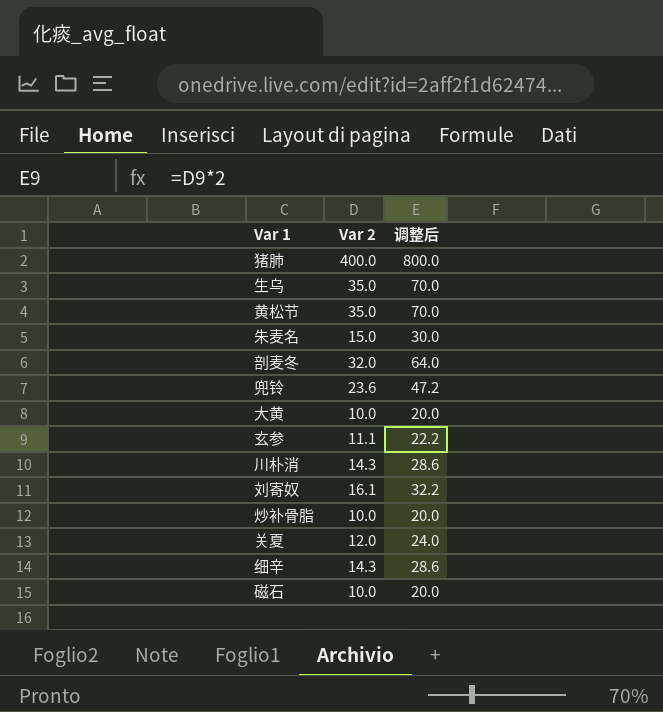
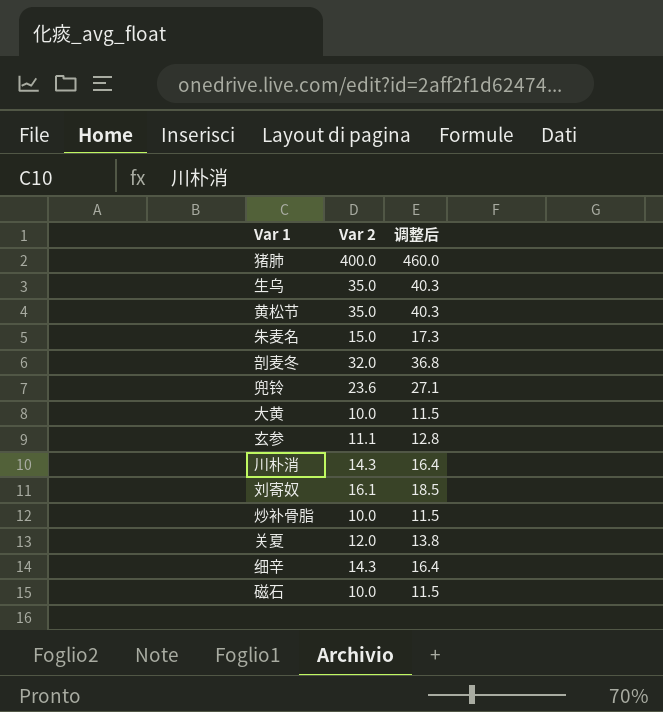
column 调整后 | formula: [Var 2] * 2 -> [Var 2] * 1.15

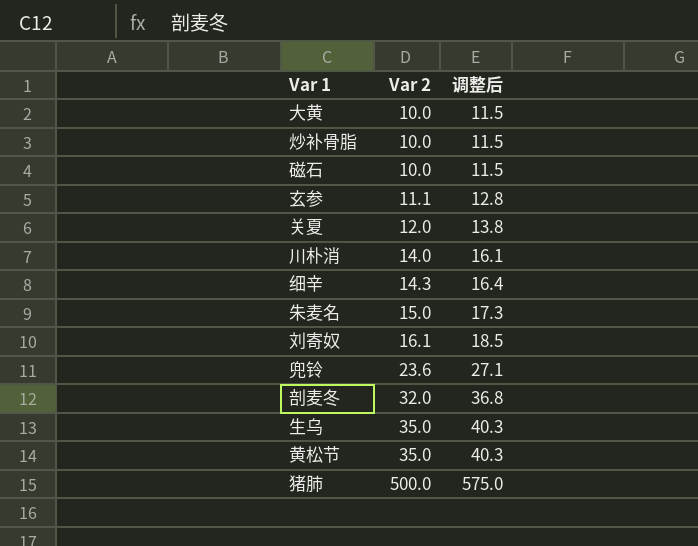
row order: none -> Var 2 ascending
川朴消 | Var 2: 14.3 -> 14.0
川朴消 | 调整后: 16.4 -> 16.1
猪肺 | Var 2: 400.0 -> 500.0
猪肺 | 调整后: 460.0 -> 575.0

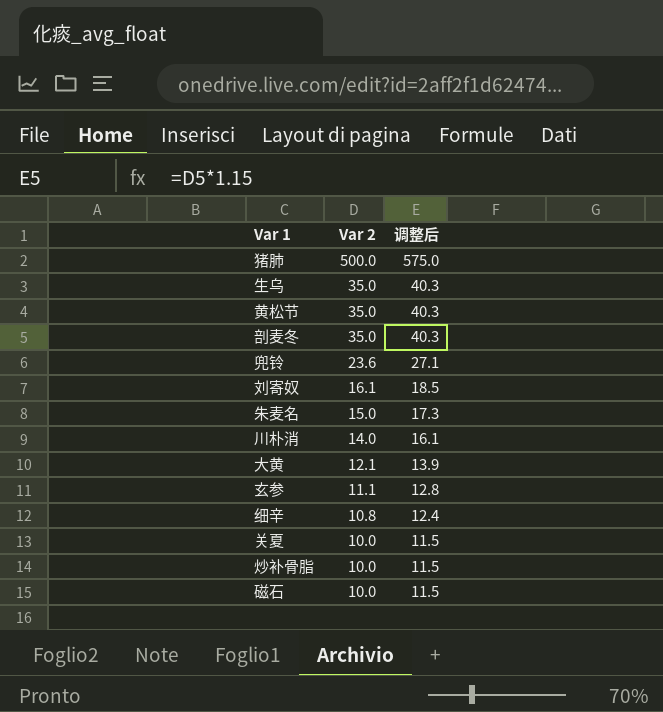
row order: Var 2 ascending -> Var 2 descending
剖麦冬 | Var 2: 32.0 -> 35.0
剖麦冬 | 调整后: 36.8 -> 40.3
大黄 | Var 2: 10.0 -> 12.1
大黄 | 调整后: 11.5 -> 13.9
细辛 | Var 2: 14.3 -> 10.8
细辛 | 调整后: 16.4 -> 12.4
关夏 | Var 2: 12.0 -> 10.0
关夏 | 调整后: 13.8 -> 11.5

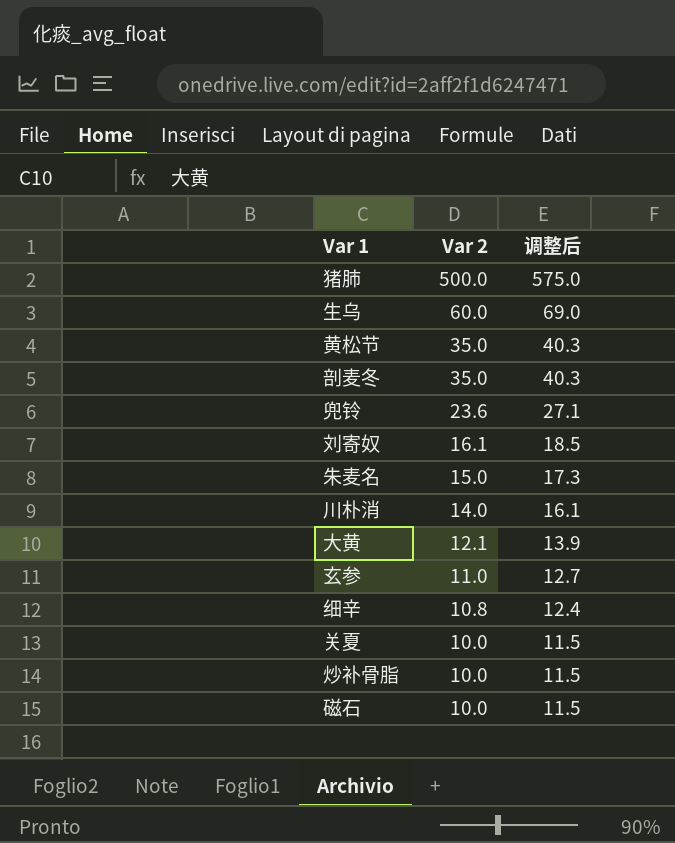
生乌 | Var 2: 35.0 -> 60.0
生乌 | 调整后: 40.3 -> 69.0
玄参 | Var 2: 11.1 -> 11.0
玄参 | 调整后: 12.8 -> 12.7

